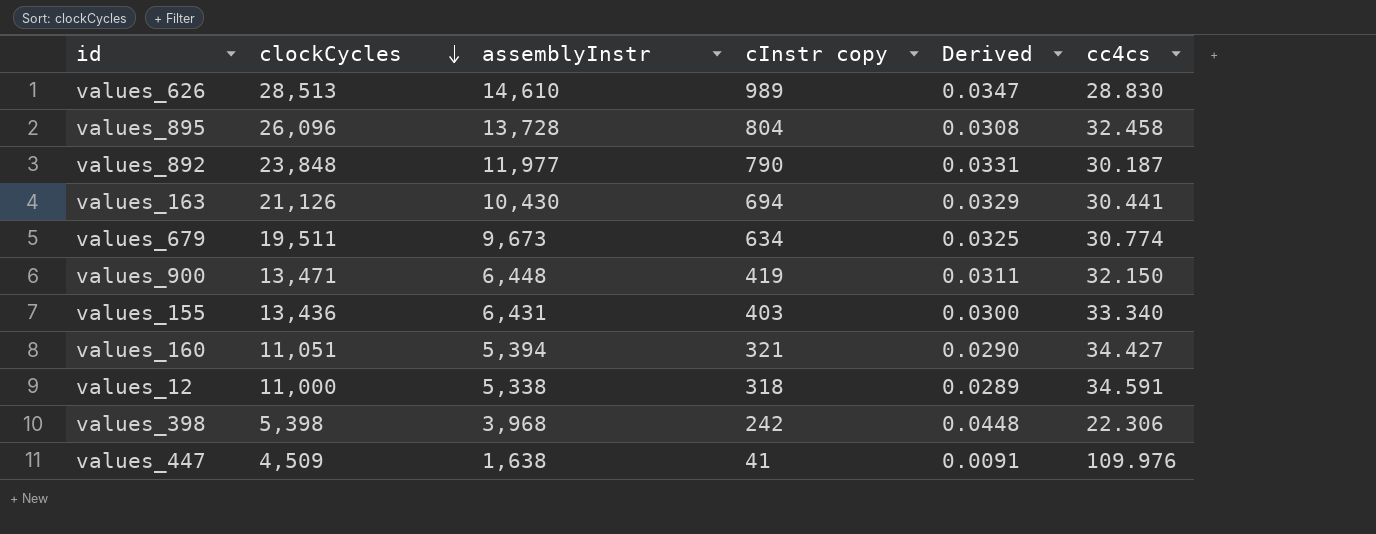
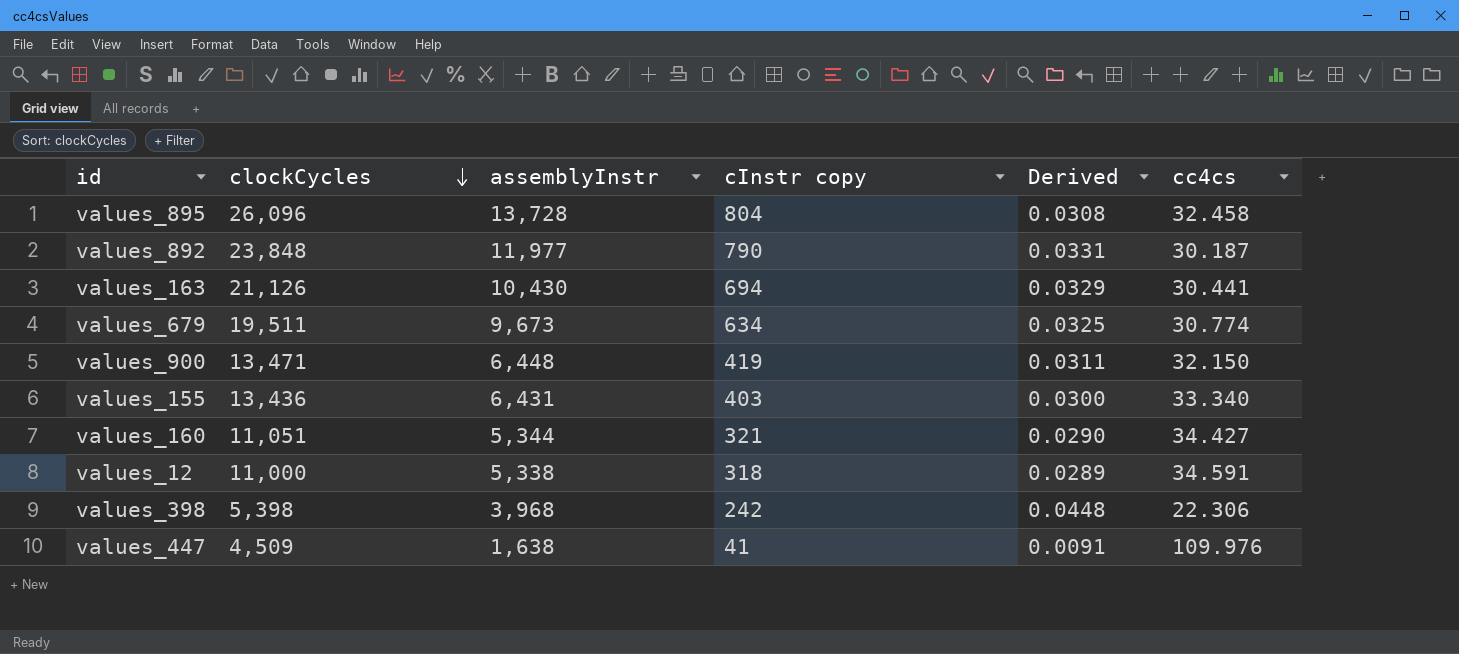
row values_626: 28,513 | 14,610 | 989 | 0.0347 | 28.830 -> none
values_160 | assemblyInstr: 5,394 -> 5,344

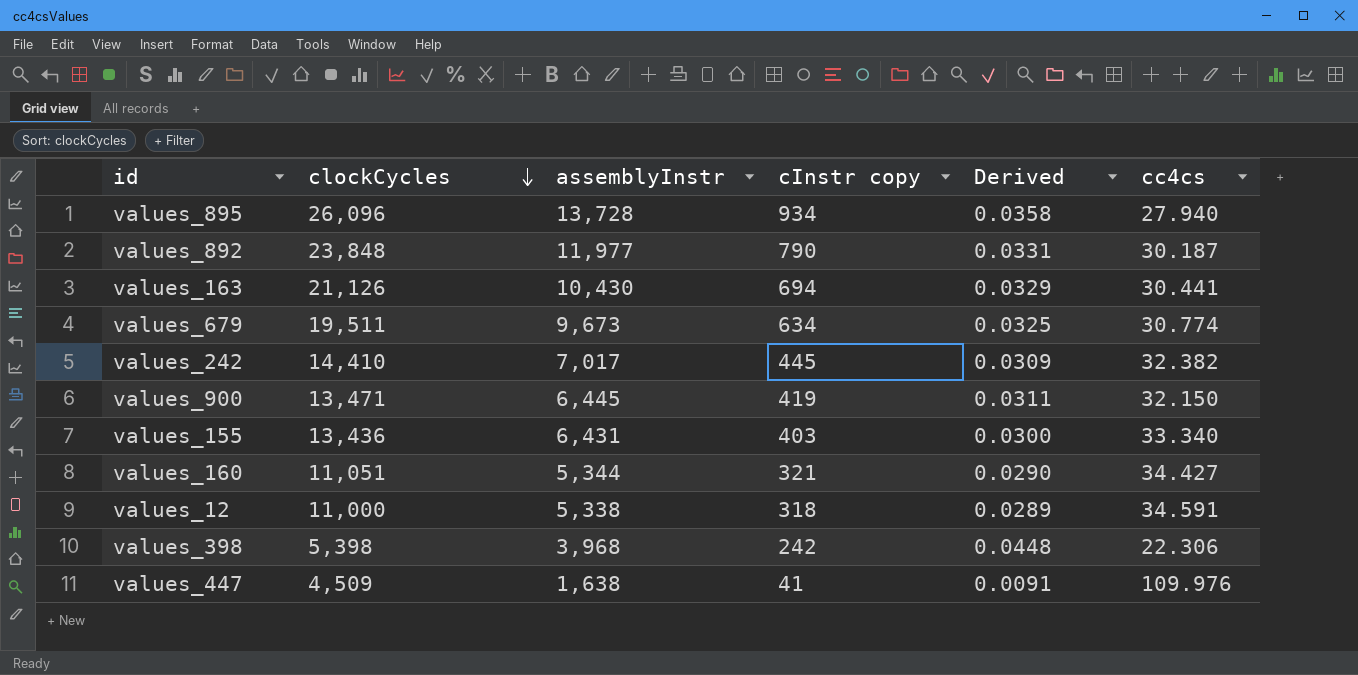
values_895 | cInstr copy: 804 -> 934
values_895 | Derived: 0.0308 -> 0.0358
values_895 | cc4cs: 32.458 -> 27.940
row values_242: none -> 14,410 | 7,017 | 445 | 0.0309 | 32.382
values_900 | assemblyInstr: 6,448 -> 6,445

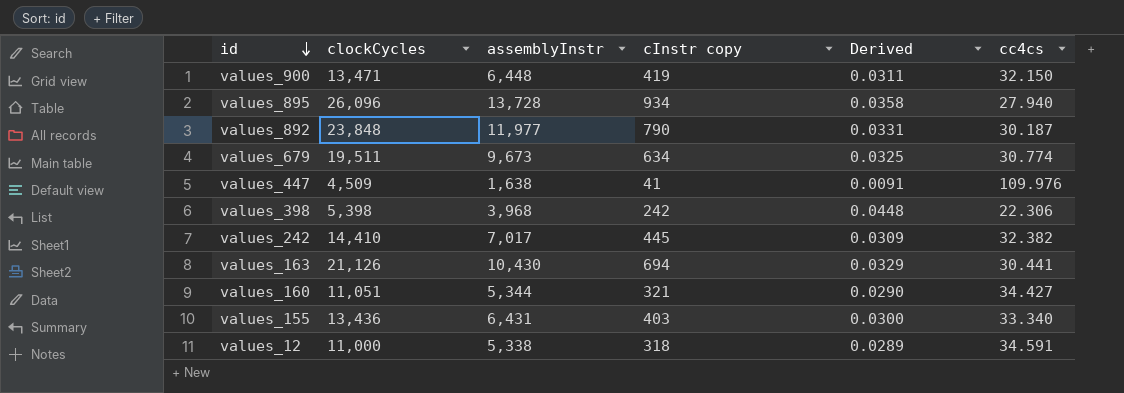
row order: clockCycles descending -> id descending
values_900 | assemblyInstr: 6,445 -> 6,448

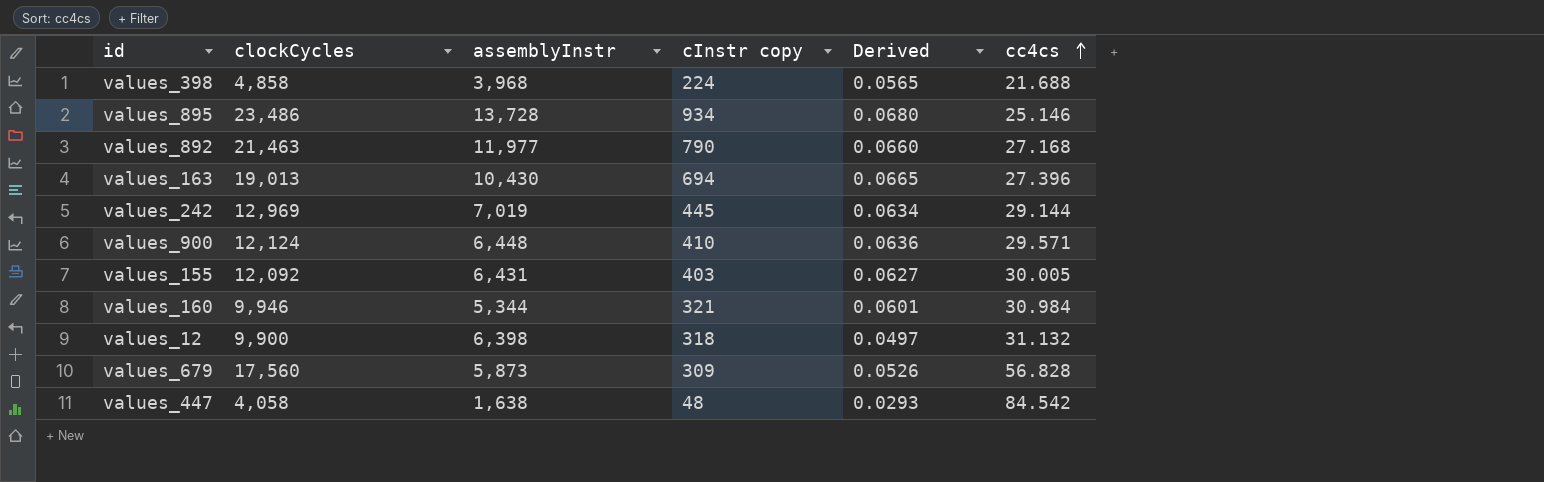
row order: id descending -> cc4cs ascending
column Derived | formula: [cInstr copy] / [clockCycles] -> [cInstr copy] / [assemblyInstr]
values_398 | clockCycles: 5,398 -> 4,858
values_398 | cInstr copy: 242 -> 224
values_398 | cc4cs: 22.306 -> 21.688
values_895 | clockCycles: 26,096 -> 23,486
values_895 | cc4cs: 27.940 -> 25.146
values_892 | clockCycles: 23,848 -> 21,463
values_892 | cc4cs: 30.187 -> 27.168
values_163 | clockCycles: 21,126 -> 19,013
values_163 | cc4cs: 30.441 -> 27.396
values_242 | clockCycles: 14,410 -> 12,969
values_242 | assemblyInstr: 7,017 -> 7,019
values_242 | cc4cs: 32.382 -> 29.144
values_900 | clockCycles: 13,471 -> 12,124
values_900 | cInstr copy: 419 -> 410
values_900 | cc4cs: 32.150 -> 29.571
values_155 | clockCycles: 13,436 -> 12,092
values_155 | cc4cs: 33.340 -> 30.005
values_160 | clockCycles: 11,051 -> 9,946
values_160 | cc4cs: 34.427 -> 30.984
values_12 | clockCycles: 11,000 -> 9,900
values_12 | assemblyInstr: 5,338 -> 6,398
values_12 | cc4cs: 34.591 -> 31.132
values_679 | clockCycles: 19,511 -> 17,560
values_679 | assemblyInstr: 9,673 -> 5,873
values_679 | cInstr copy: 634 -> 309
values_679 | cc4cs: 30.774 -> 56.828
values_447 | clockCycles: 4,509 -> 4,058
values_447 | cInstr copy: 41 -> 48
values_447 | cc4cs: 109.976 -> 84.542

